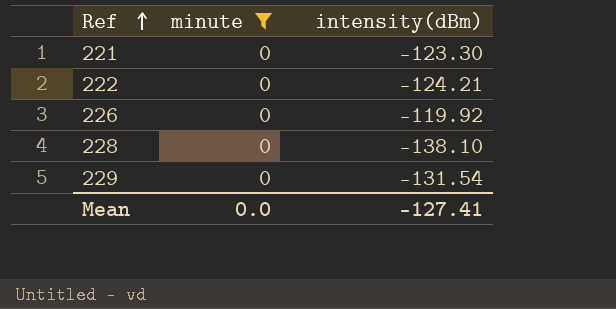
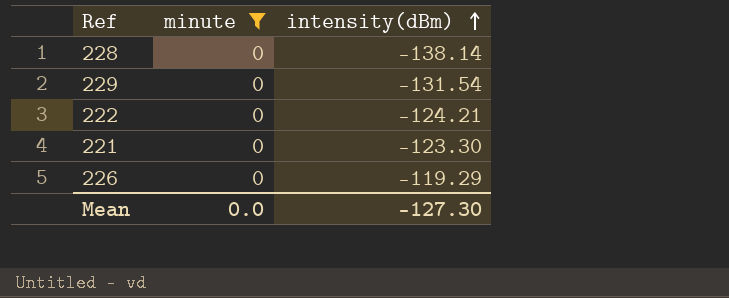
row order: Ref ascending -> intensity(dBm) ascending
228 | intensity(dBm): -138.10 -> -138.14
226 | intensity(dBm): -119.92 -> -119.29
Mean | intensity(dBm): -127.41 -> -127.30

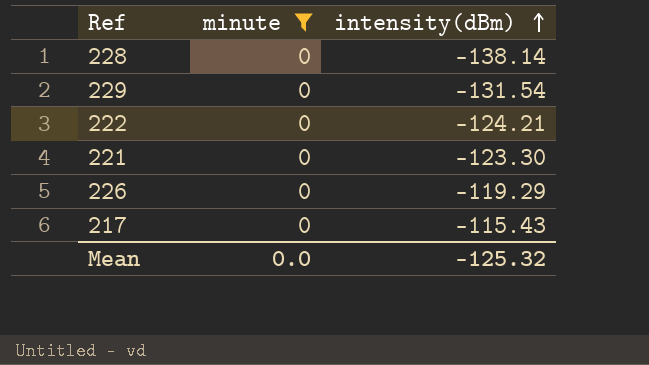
row 217: none -> 0 | -115.43
Mean | intensity(dBm): -127.30 -> -125.32

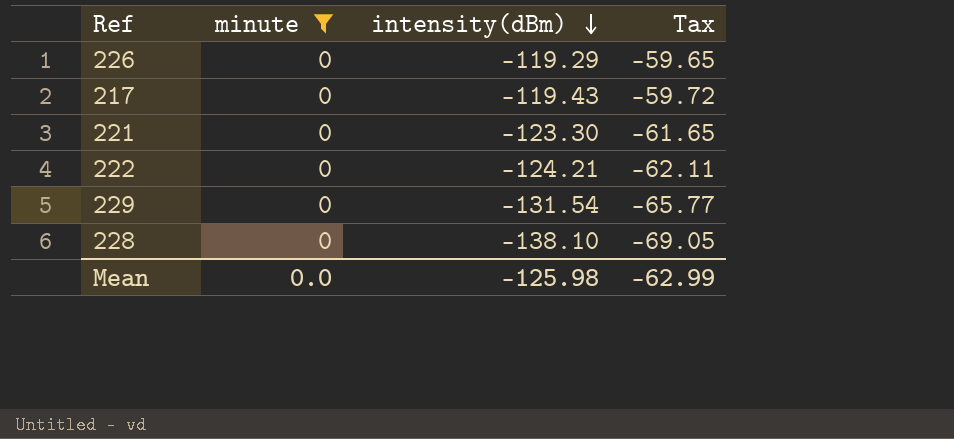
row order: intensity(dBm) ascending -> intensity(dBm) descending
column Tax | formula: none -> [intensity(dBm)] * 0.5
217 | intensity(dBm): -115.43 -> -119.43
228 | intensity(dBm): -138.14 -> -138.10
Mean | intensity(dBm): -125.32 -> -125.98

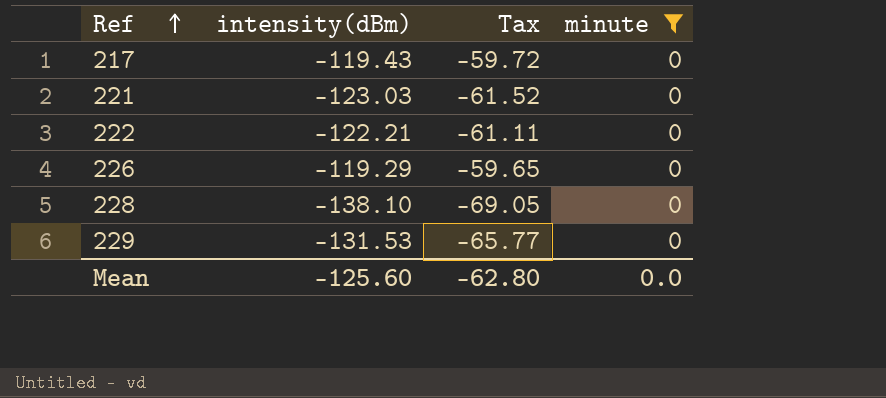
row order: intensity(dBm) descending -> Ref ascending
column minute | position: 2 -> 4
221 | intensity(dBm): -123.30 -> -123.03
221 | Tax: -61.65 -> -61.52
222 | intensity(dBm): -124.21 -> -122.21
222 | Tax: -62.11 -> -61.11
229 | intensity(dBm): -131.54 -> -131.53
Mean | intensity(dBm): -125.98 -> -125.60
Mean | Tax: -62.99 -> -62.80

